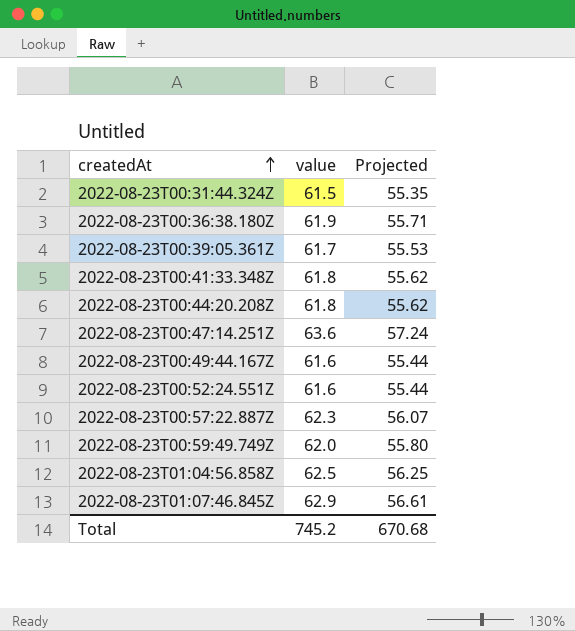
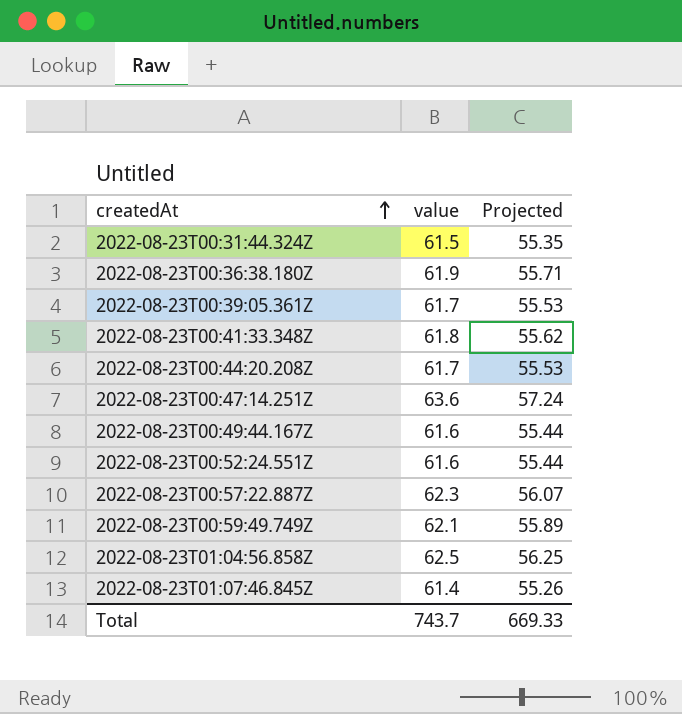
2022-08-23T00:44:20.208Z | value: 61.8 -> 61.7
2022-08-23T00:44:20.208Z | Projected: 55.62 -> 55.53
2022-08-23T00:59:49.749Z | value: 62.0 -> 62.1
2022-08-23T00:59:49.749Z | Projected: 55.80 -> 55.89
2022-08-23T01:07:46.845Z | value: 62.9 -> 61.4
2022-08-23T01:07:46.845Z | Projected: 56.61 -> 55.26
Total | value: 745.2 -> 743.7
Total | Projected: 670.68 -> 669.33

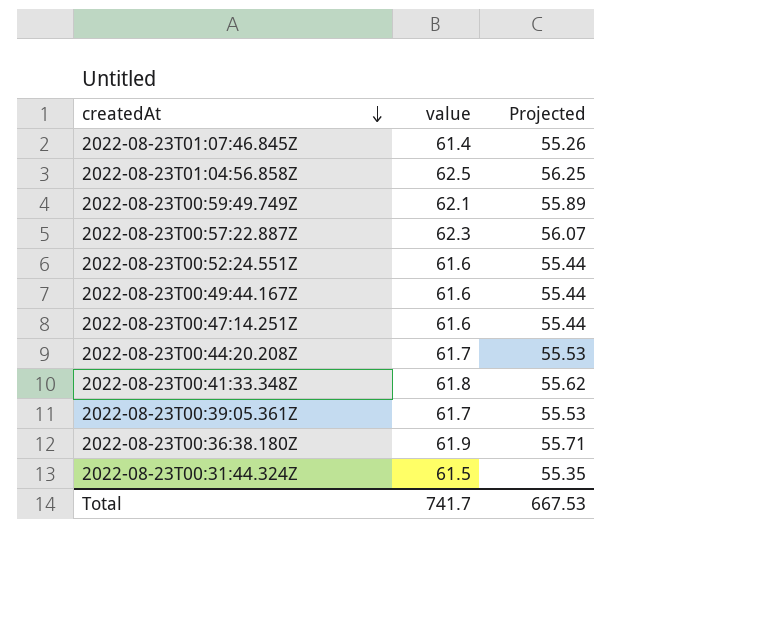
row order: createdAt ascending -> createdAt descending
2022-08-23T00:47:14.251Z | value: 63.6 -> 61.6
2022-08-23T00:47:14.251Z | Projected: 57.24 -> 55.44
Total | value: 743.7 -> 741.7
Total | Projected: 669.33 -> 667.53

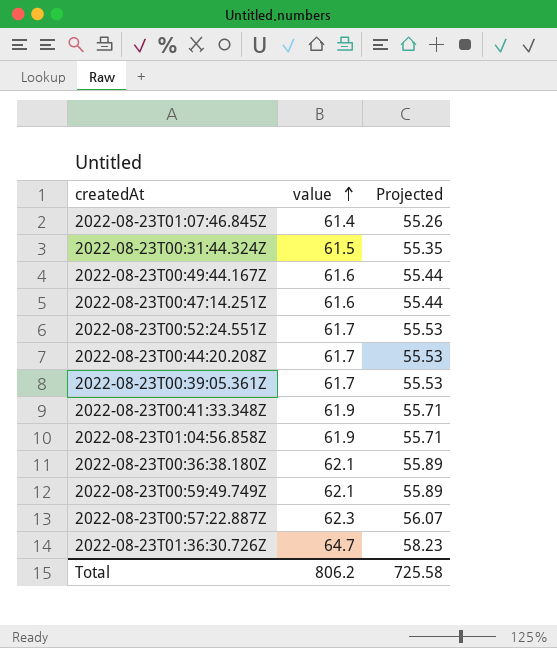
row order: createdAt descending -> value ascending
2022-08-23T00:52:24.551Z | value: 61.6 -> 61.7
2022-08-23T00:52:24.551Z | Projected: 55.44 -> 55.53
2022-08-23T00:41:33.348Z | value: 61.8 -> 61.9
2022-08-23T00:41:33.348Z | Projected: 55.62 -> 55.71
2022-08-23T01:04:56.858Z | value: 62.5 -> 61.9
2022-08-23T01:04:56.858Z | Projected: 56.25 -> 55.71
2022-08-23T00:36:38.180Z | value: 61.9 -> 62.1
2022-08-23T00:36:38.180Z | Projected: 55.71 -> 55.89
row 2022-08-23T01:36:30.726Z: none -> 64.7 | 58.23
Total | value: 741.7 -> 806.2
Total | Projected: 667.53 -> 725.58

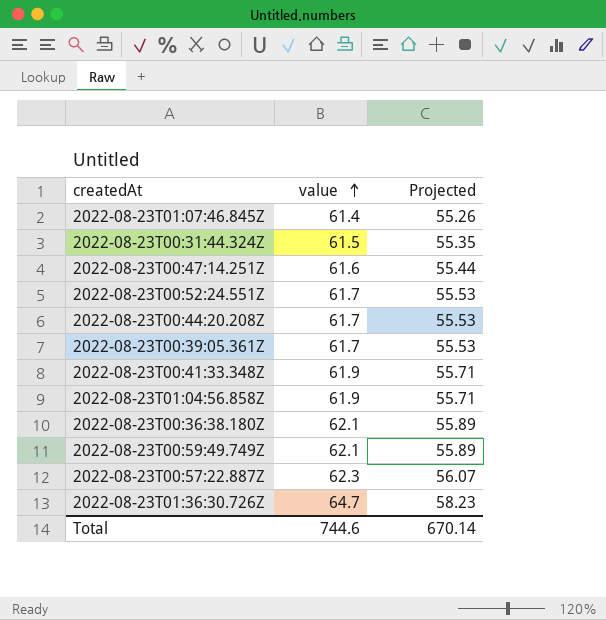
row 2022-08-23T00:49:44.167Z: 61.6 | 55.44 -> none
Total | value: 806.2 -> 744.6
Total | Projected: 725.58 -> 670.14

